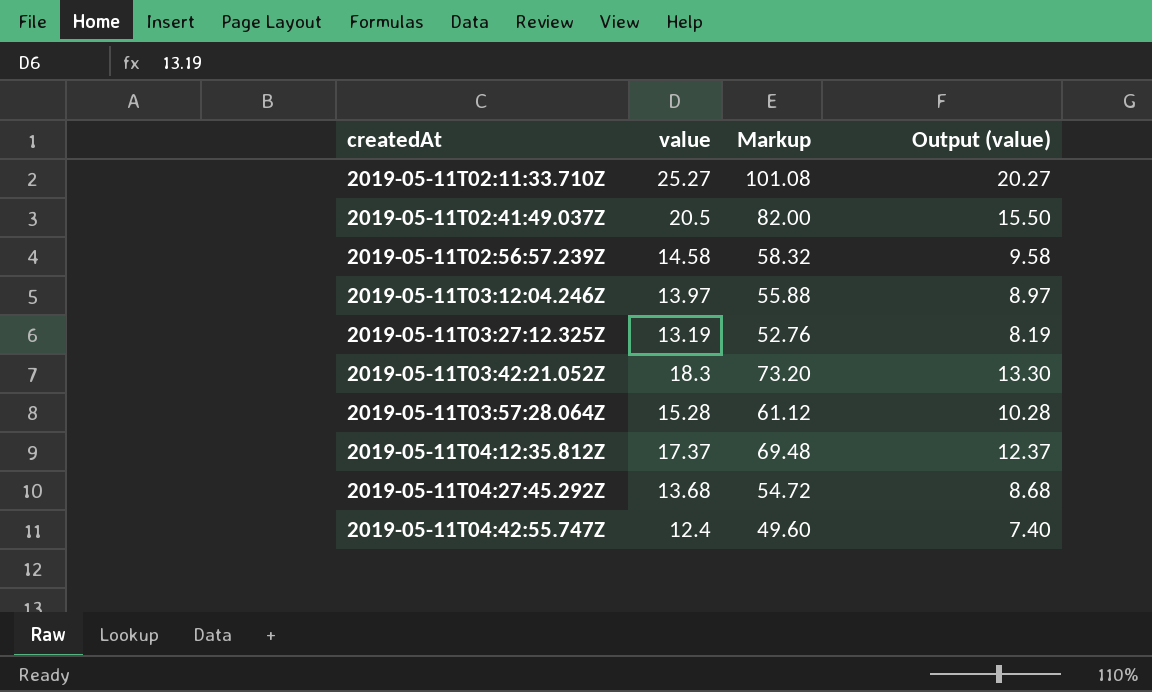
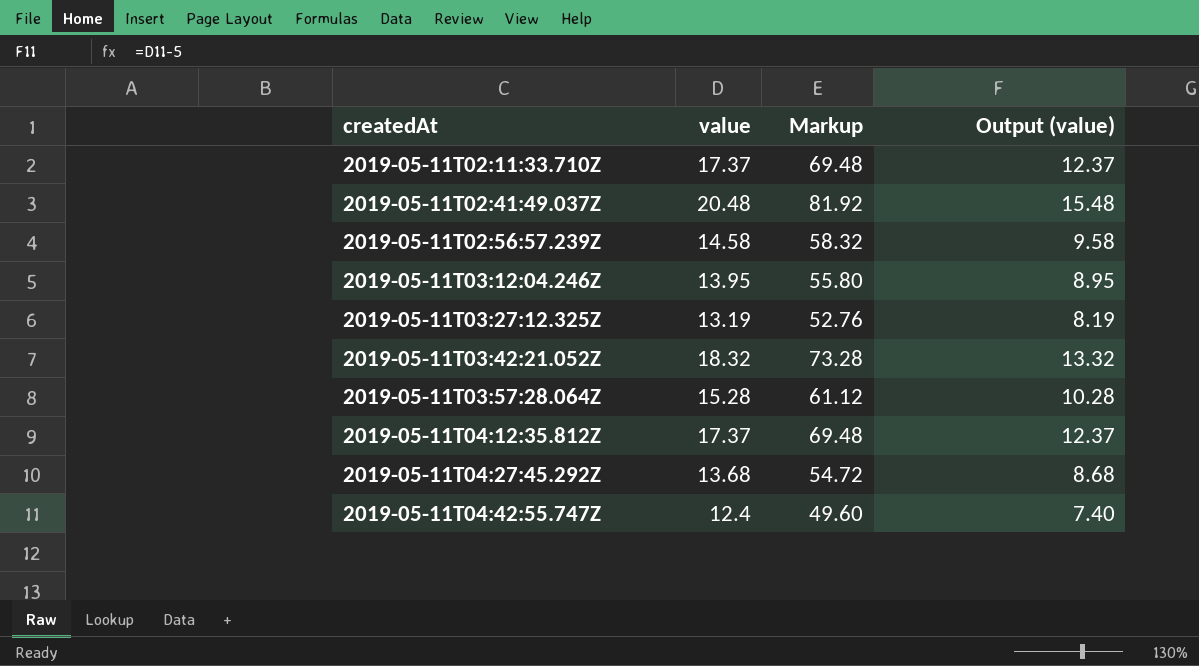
2019-05-11T02:11:33.710Z | value: 25.27 -> 17.37
2019-05-11T02:11:33.710Z | Markup: 101.08 -> 69.48
2019-05-11T02:11:33.710Z | Output (value): 20.27 -> 12.37
2019-05-11T02:41:49.037Z | value: 20.5 -> 20.48
2019-05-11T02:41:49.037Z | Markup: 82.00 -> 81.92
2019-05-11T02:41:49.037Z | Output (value): 15.50 -> 15.48
2019-05-11T03:12:04.246Z | value: 13.97 -> 13.95
2019-05-11T03:12:04.246Z | Markup: 55.88 -> 55.80
2019-05-11T03:12:04.246Z | Output (value): 8.97 -> 8.95
2019-05-11T03:42:21.052Z | value: 18.3 -> 18.32
2019-05-11T03:42:21.052Z | Markup: 73.20 -> 73.28
2019-05-11T03:42:21.052Z | Output (value): 13.30 -> 13.32

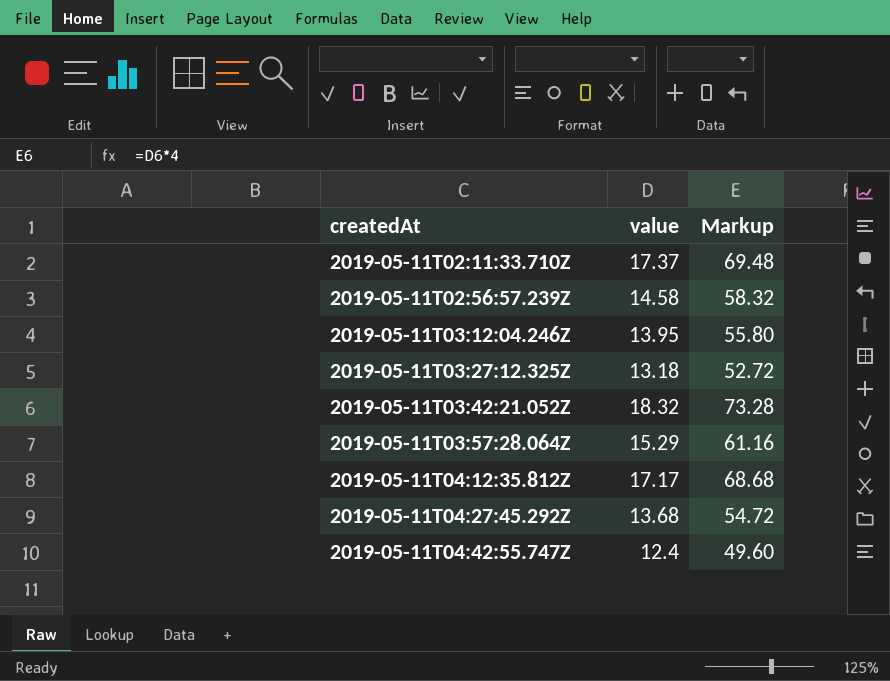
column Output (value) | formula: [value] - 5 -> none
row 2019-05-11T02:41:49.037Z: 20.48 | 81.92 | 15.48 -> none
2019-05-11T03:27:12.325Z | value: 13.19 -> 13.18
2019-05-11T03:27:12.325Z | Markup: 52.76 -> 52.72
2019-05-11T03:57:28.064Z | value: 15.28 -> 15.29
2019-05-11T03:57:28.064Z | Markup: 61.12 -> 61.16
2019-05-11T04:12:35.812Z | value: 17.37 -> 17.17
2019-05-11T04:12:35.812Z | Markup: 69.48 -> 68.68

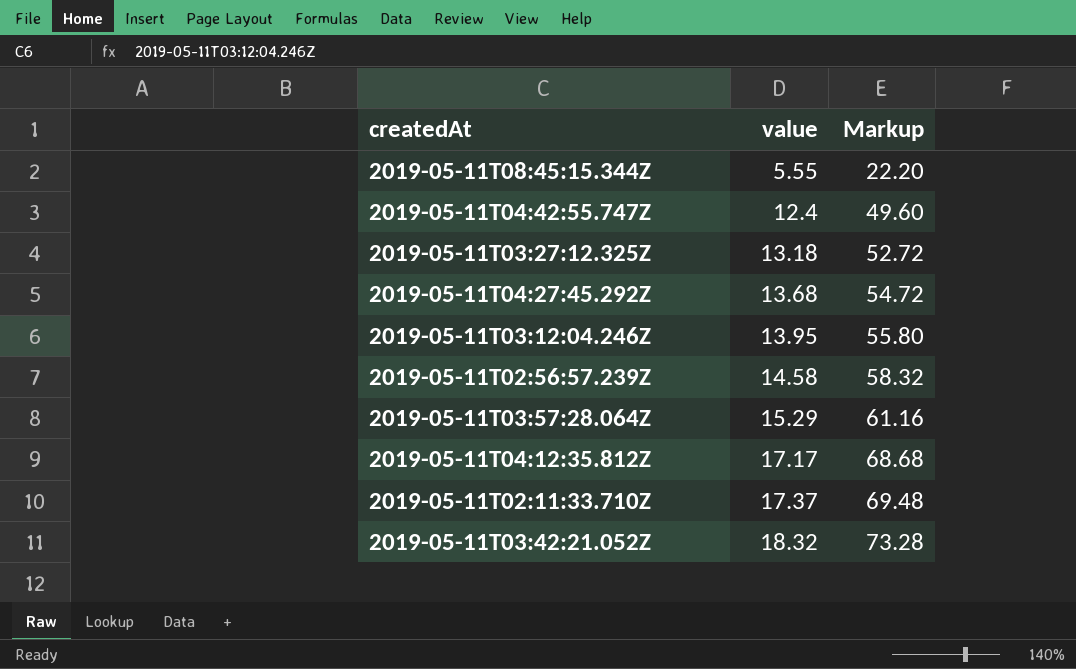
row order: createdAt ascending -> value ascending
row 2019-05-11T08:45:15.344Z: none -> 5.55 | 22.20

